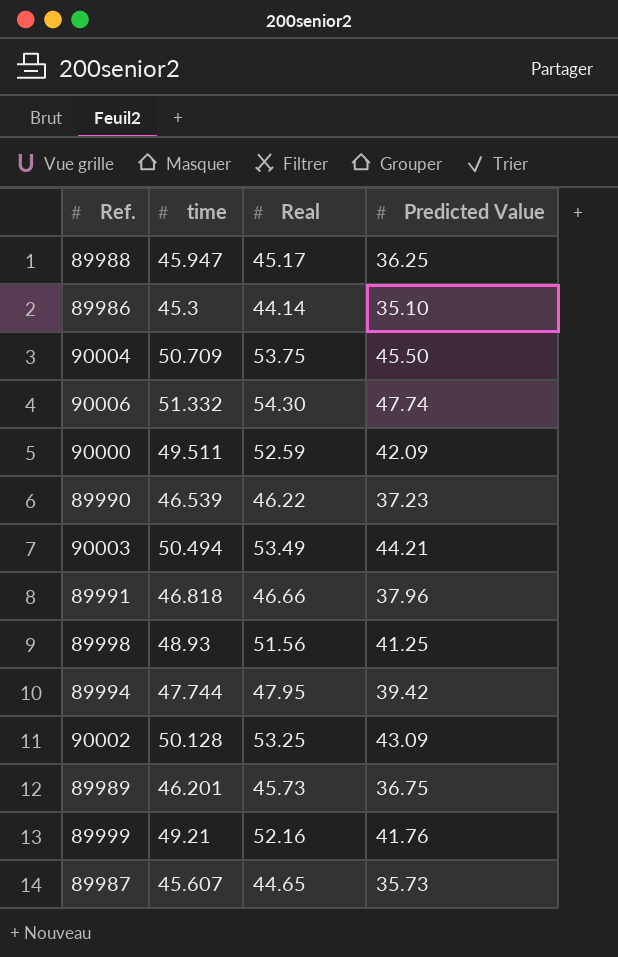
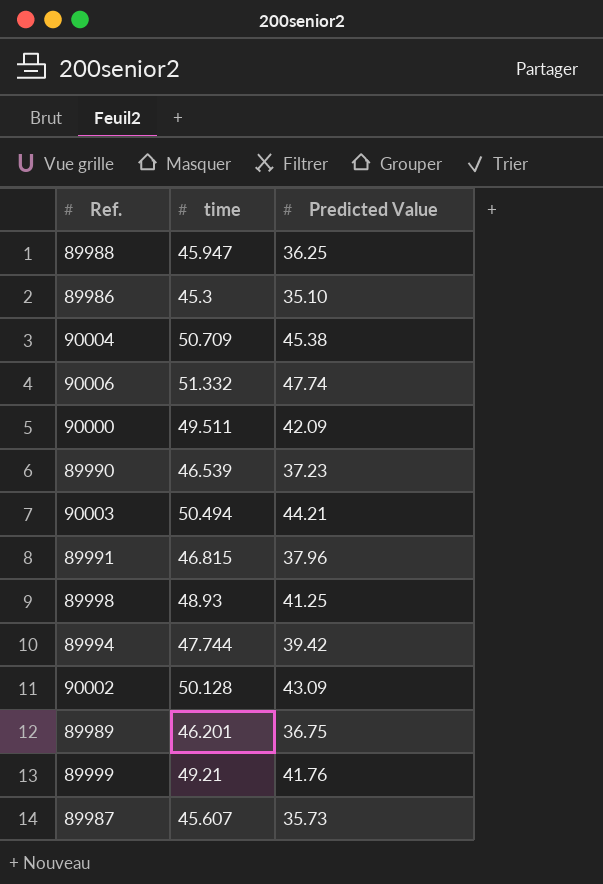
column Real | position: 3 -> none
90004 | Predicted Value: 45.50 -> 45.38
89991 | time: 46.818 -> 46.815

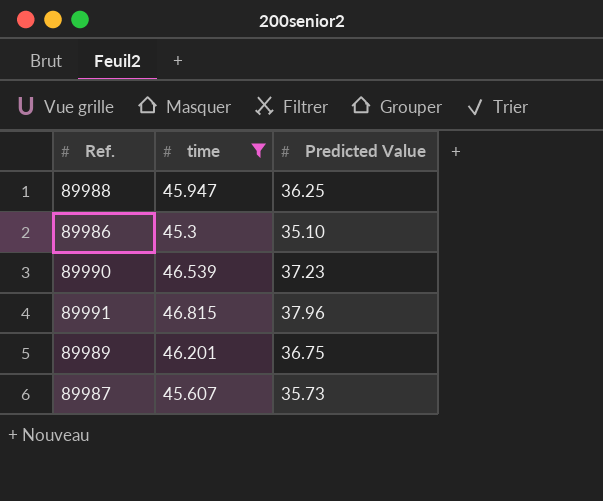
filter: none -> time <= 46.815

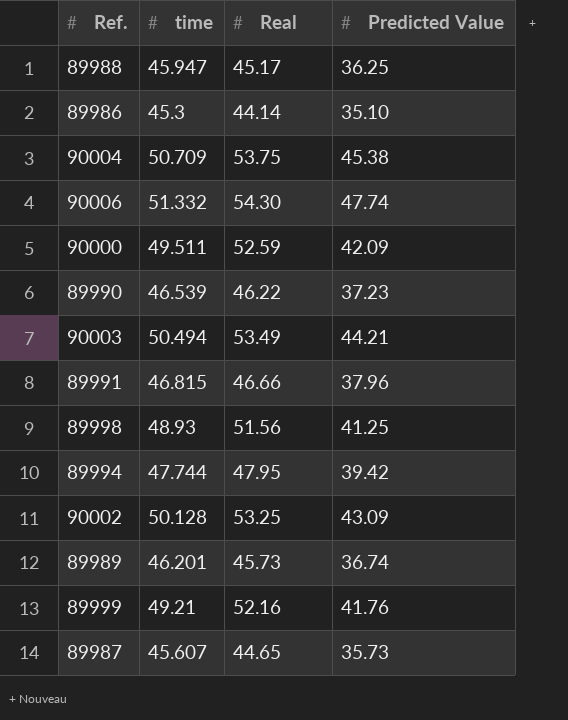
filter: time <= 46.815 -> none
column Real | position: none -> 3
89989 | Predicted Value: 36.75 -> 36.74

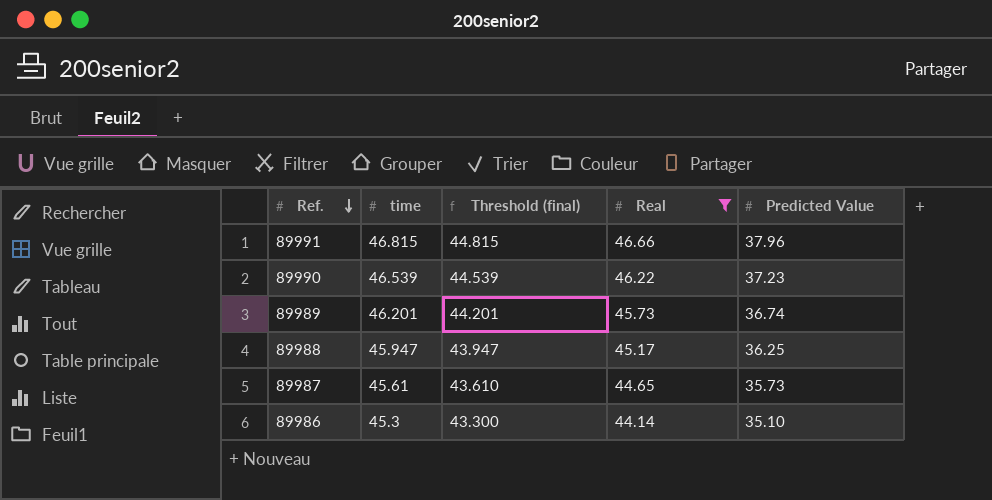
filter: none -> Real <= 46.66
row order: none -> Ref. descending
column Threshold (final) | formula: none -> [time] - 2
89987 | time: 45.607 -> 45.61

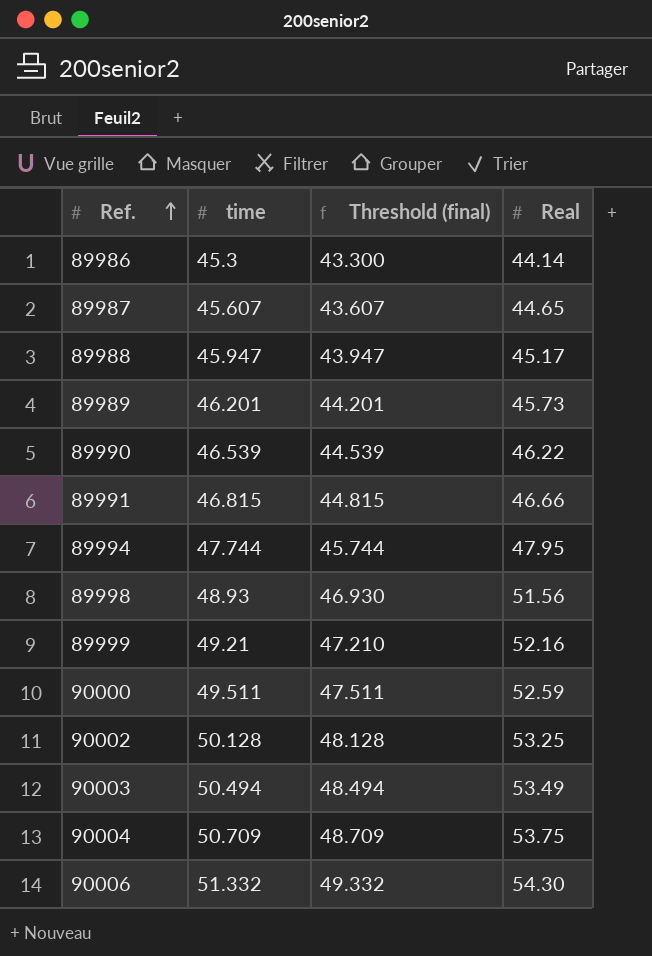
filter: Real <= 46.66 -> none
row order: Ref. descending -> Ref. ascending
column Predicted Value | position: 5 -> none
89987 | time: 45.61 -> 45.607
89987 | Threshold (final): 43.610 -> 43.607

